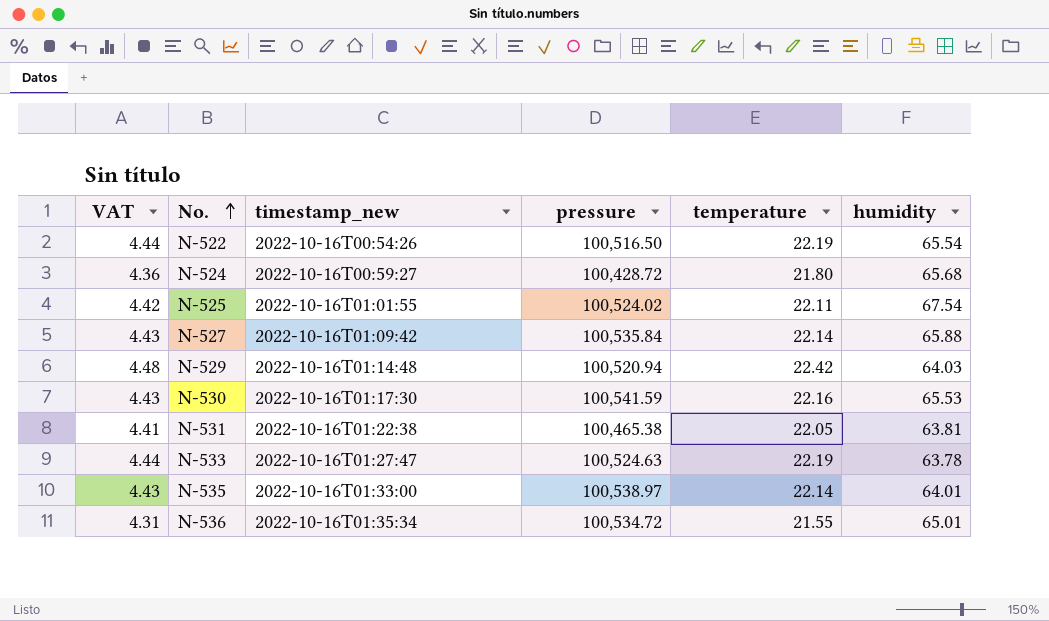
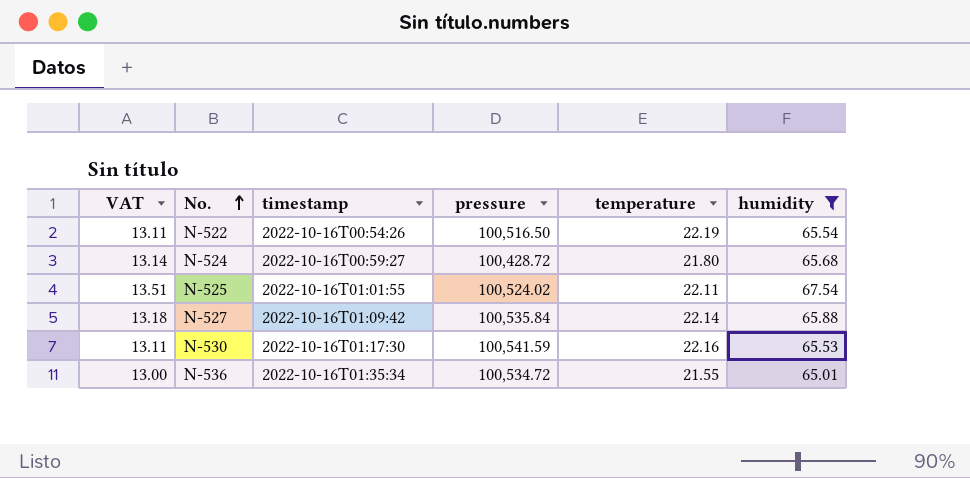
filter: none -> humidity >= 65.01
column VAT | formula: [temperature] * 0.2 -> [humidity] * 0.2
column name: timestamp_new -> timestamp

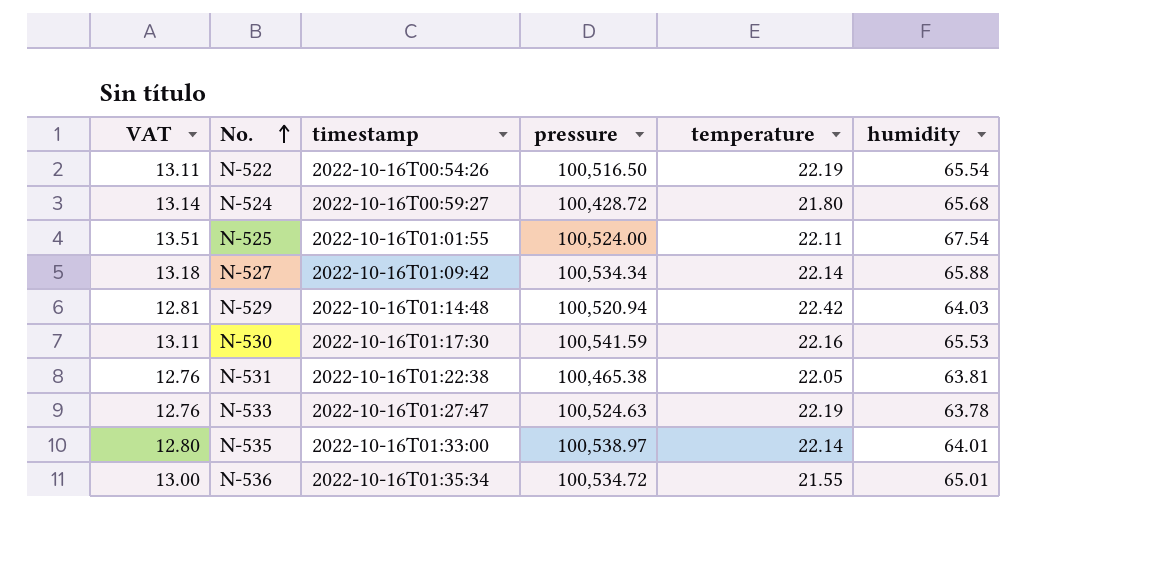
filter: humidity >= 65.01 -> none
N-525 | pressure: 100,524.02 -> 100,524.00
N-527 | pressure: 100,535.84 -> 100,534.34

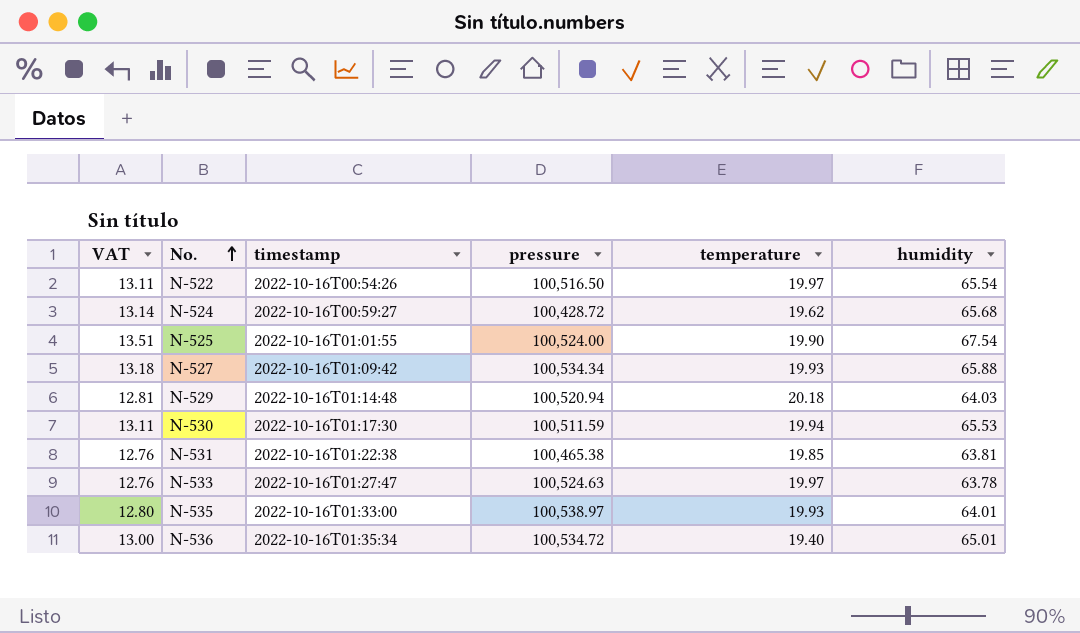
N-522 | temperature: 22.19 -> 19.97
N-524 | temperature: 21.80 -> 19.62
N-525 | temperature: 22.11 -> 19.90
N-527 | temperature: 22.14 -> 19.93
N-529 | temperature: 22.42 -> 20.18
N-530 | pressure: 100,541.59 -> 100,511.59
N-530 | temperature: 22.16 -> 19.94
N-531 | temperature: 22.05 -> 19.85
N-533 | temperature: 22.19 -> 19.97
N-535 | temperature: 22.14 -> 19.93
N-536 | temperature: 21.55 -> 19.40

